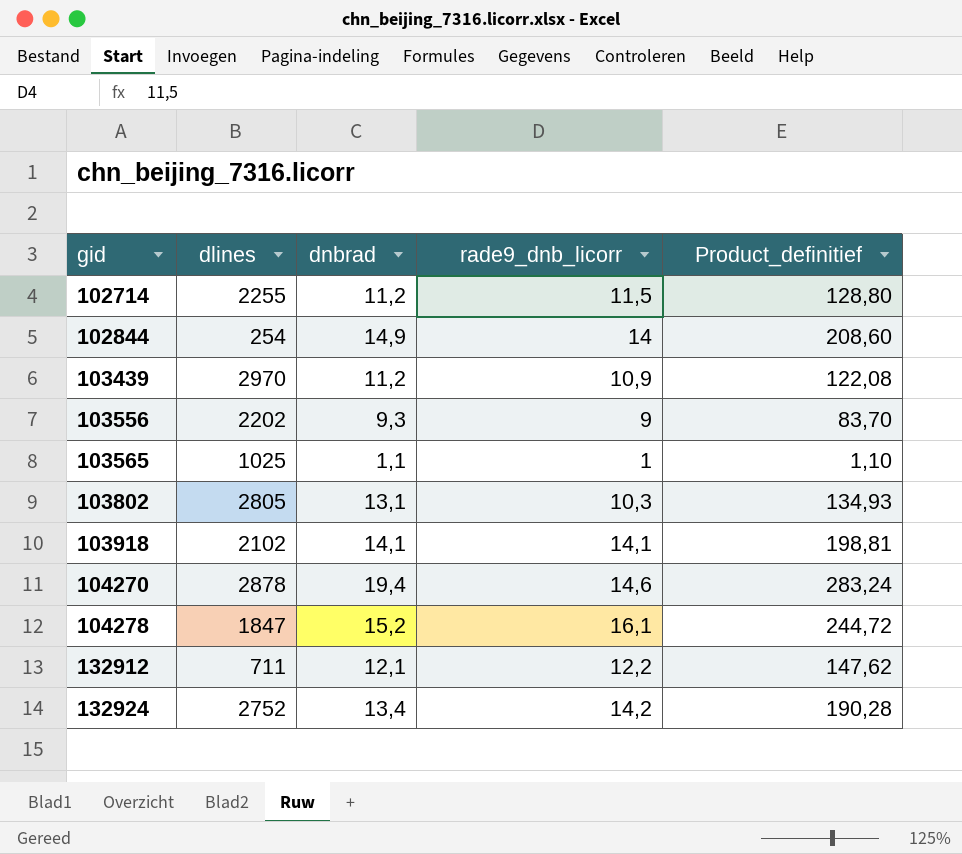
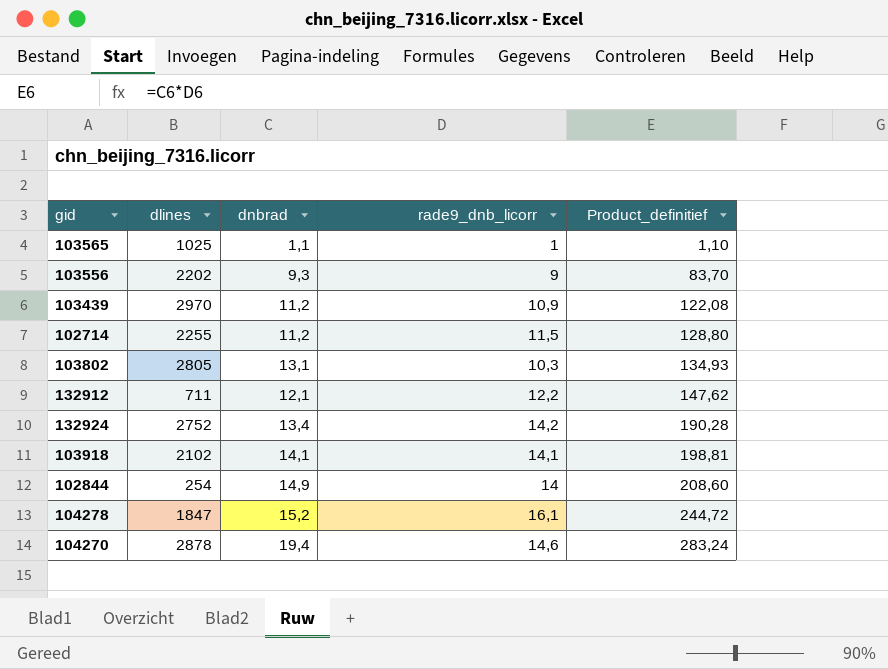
row order: gid ascending -> Product_definitief ascending

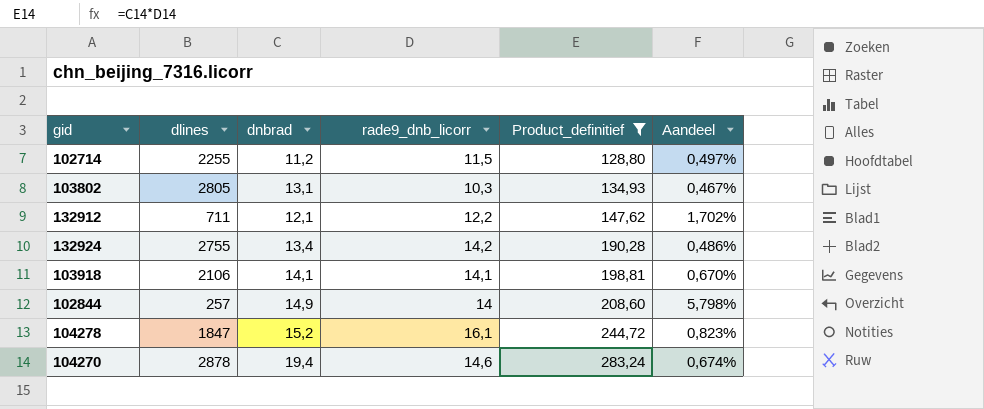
filter: none -> Product_definitief >= 128,80
column Aandeel | formula: none -> [dnbrad] / [dlines]
132924 | dlines: 2752 -> 2755
103918 | dlines: 2102 -> 2106
102844 | dlines: 254 -> 257

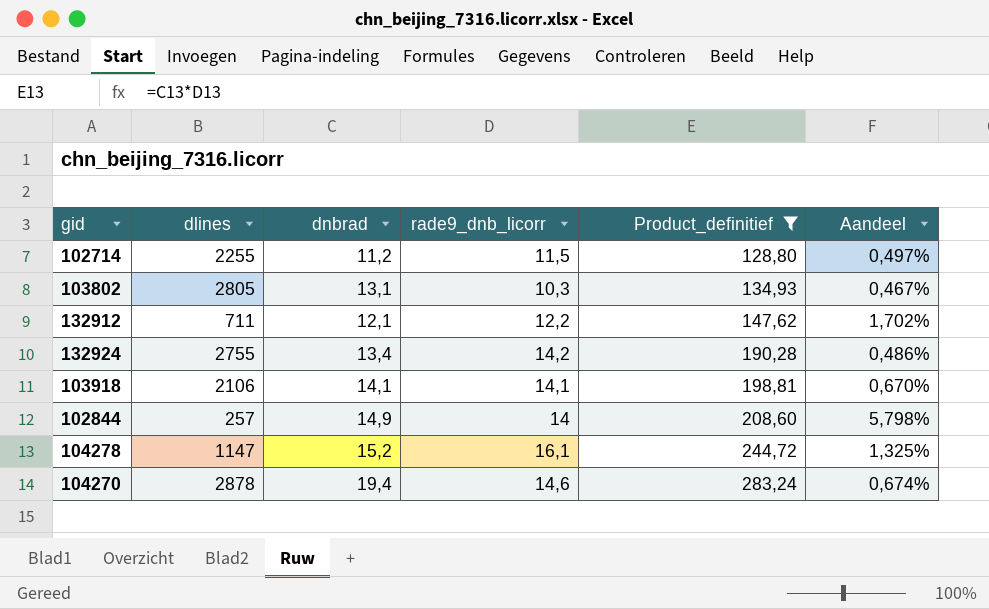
104278 | dlines: 1847 -> 1147
104278 | Aandeel: 0,823% -> 1,325%

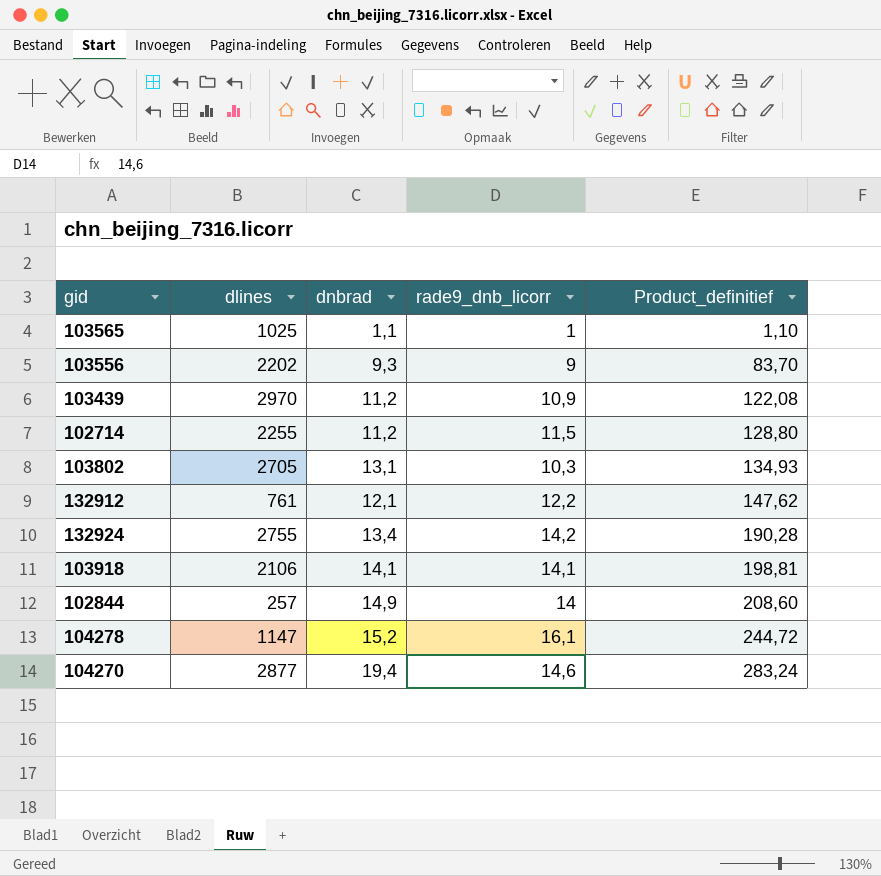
filter: Product_definitief >= 128,80 -> none
column Aandeel | formula: [dnbrad] / [dlines] -> none
103802 | dlines: 2805 -> 2705
132912 | dlines: 711 -> 761
104270 | dlines: 2878 -> 2877

